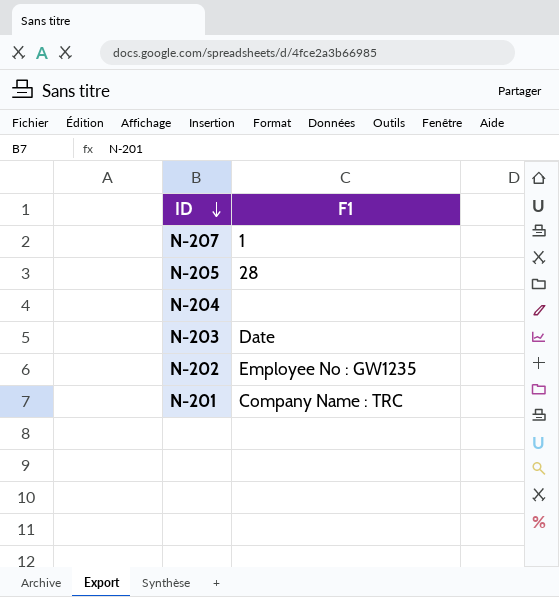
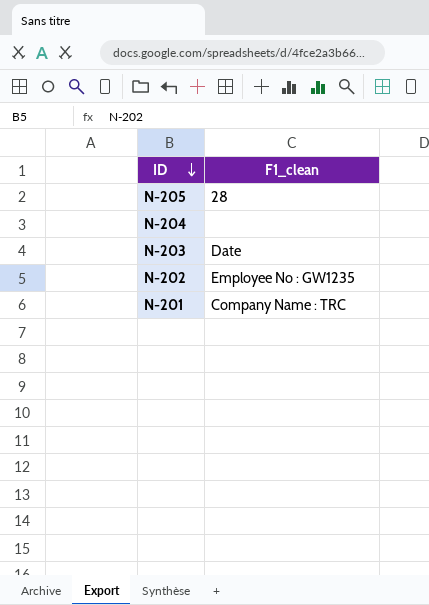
column name: F1 -> F1_clean
row N-207: 1 -> none

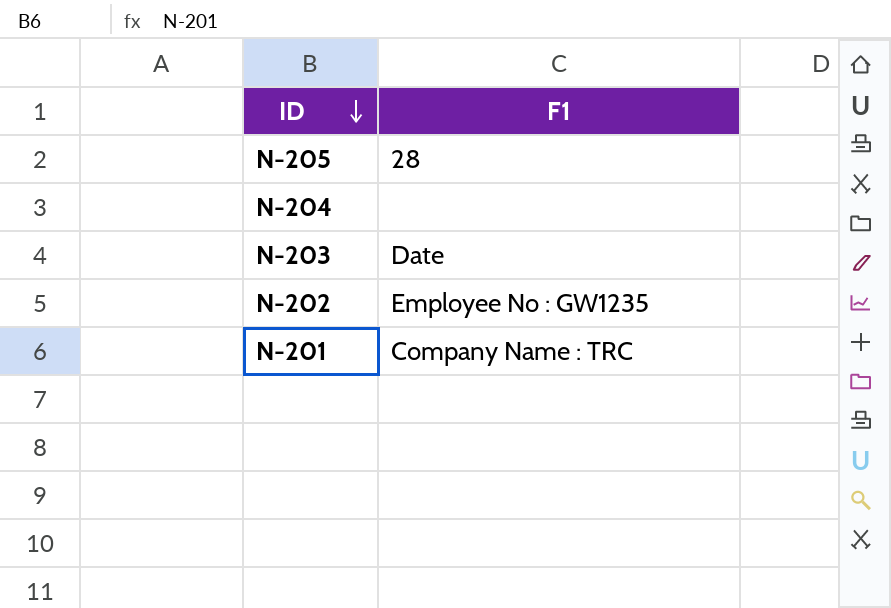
column name: F1_clean -> F1

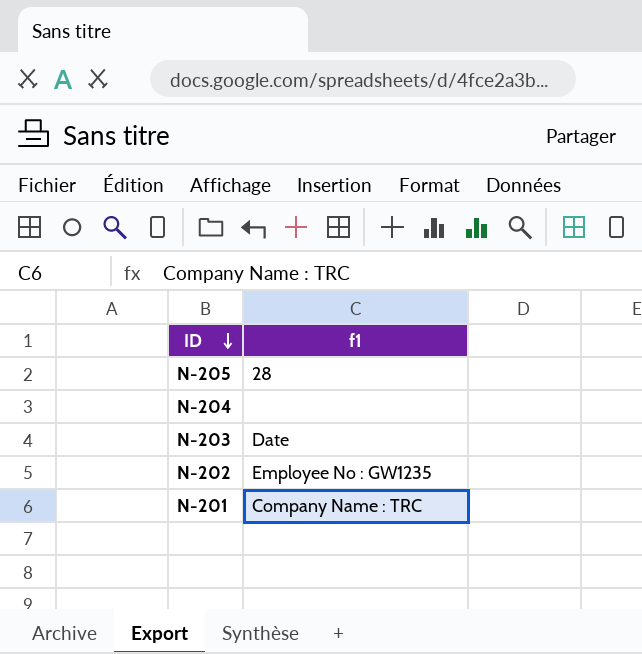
column name: F1 -> f1

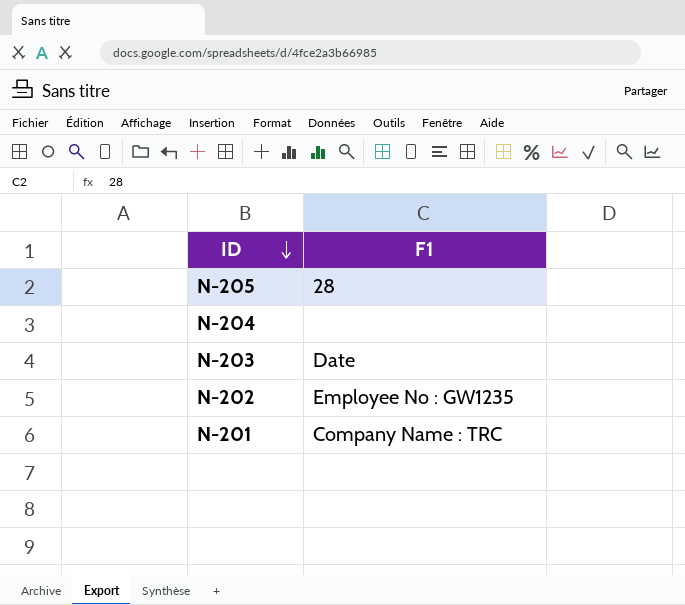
column name: f1 -> F1

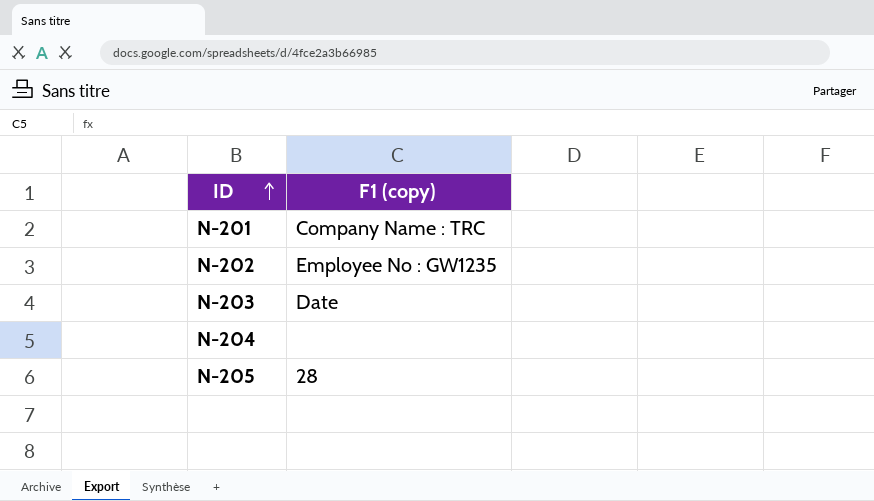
row order: ID descending -> ID ascending
column name: F1 -> F1 (copy)

